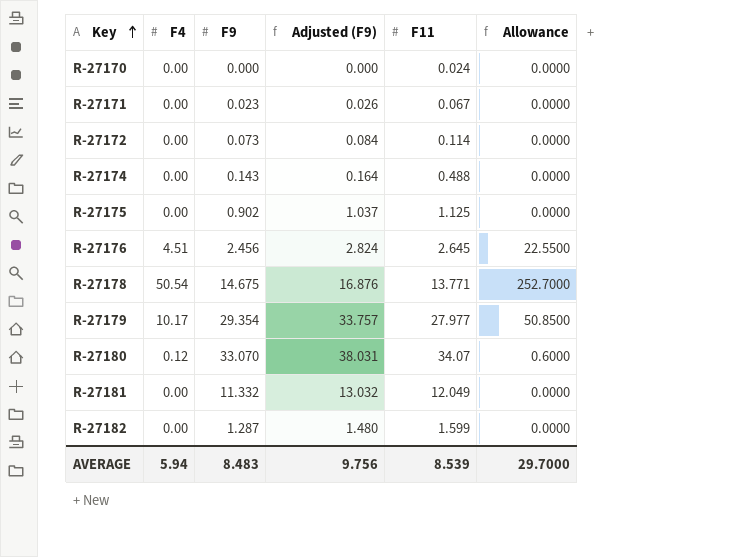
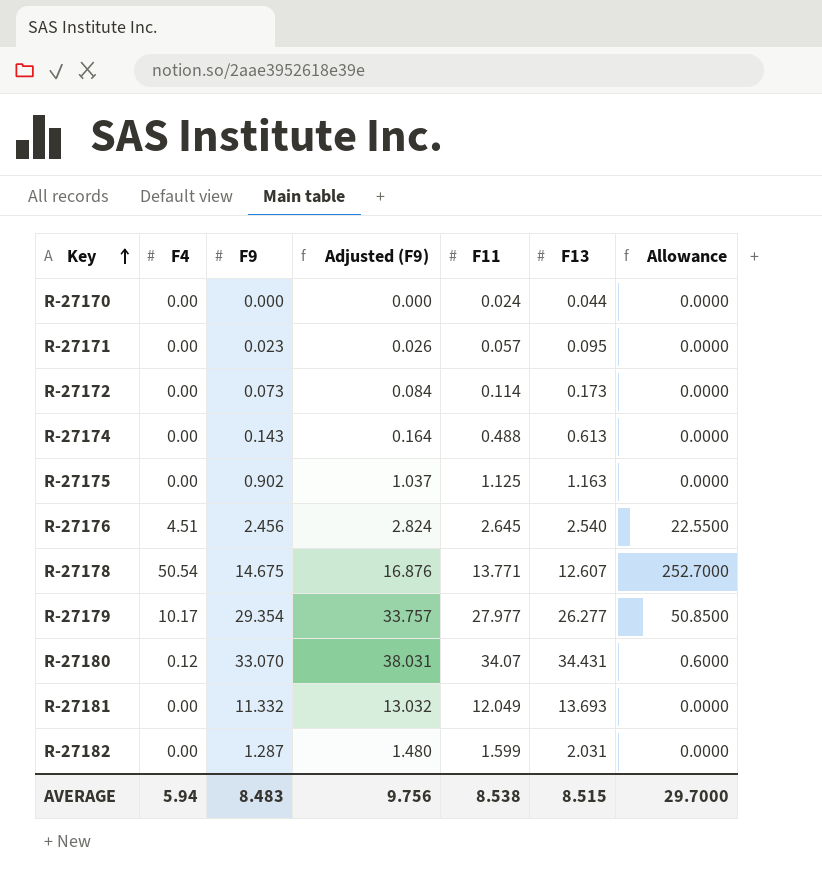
column F13 | position: none -> 6
R-27171 | F11: 0.067 -> 0.057
AVERAGE | F11: 8.539 -> 8.538

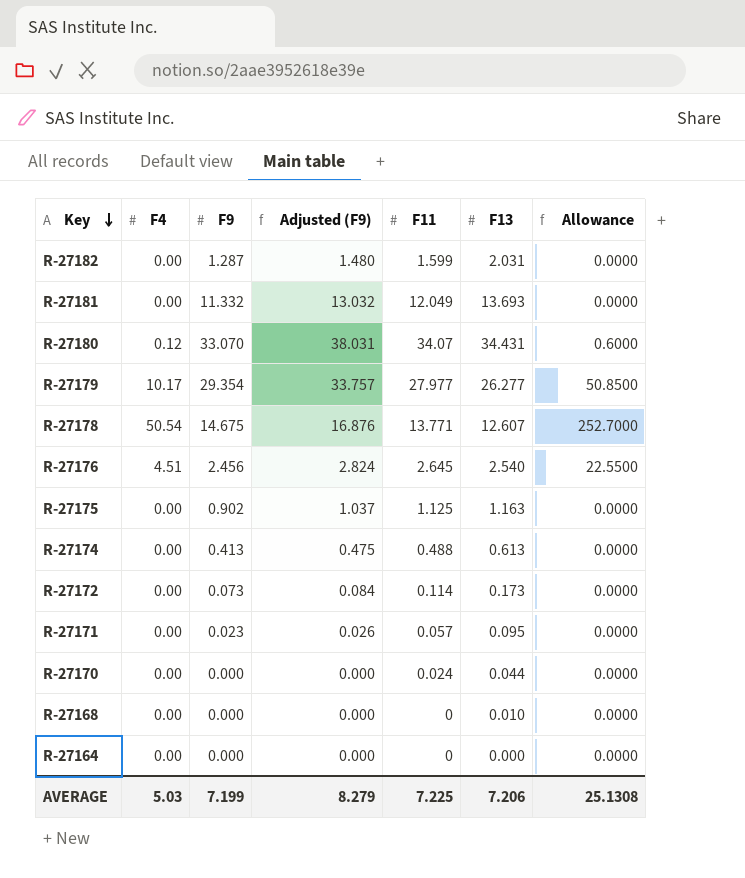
row order: Key ascending -> Key descending
R-27174 | F9: 0.143 -> 0.413
R-27174 | Adjusted (F9): 0.164 -> 0.475
row R-27168: none -> 0.00 | 0.000 | 0.000 | 0 | 0.010 | 0.0000
row R-27164: none -> 0.00 | 0.000 | 0.000 | 0 | 0.000 | 0.0000
AVERAGE | F4: 5.94 -> 5.03
AVERAGE | F9: 8.483 -> 7.199
AVERAGE | Adjusted (F9): 9.756 -> 8.279
AVERAGE | F11: 8.538 -> 7.225
AVERAGE | F13: 8.515 -> 7.206
AVERAGE | Allowance: 29.7000 -> 25.1308

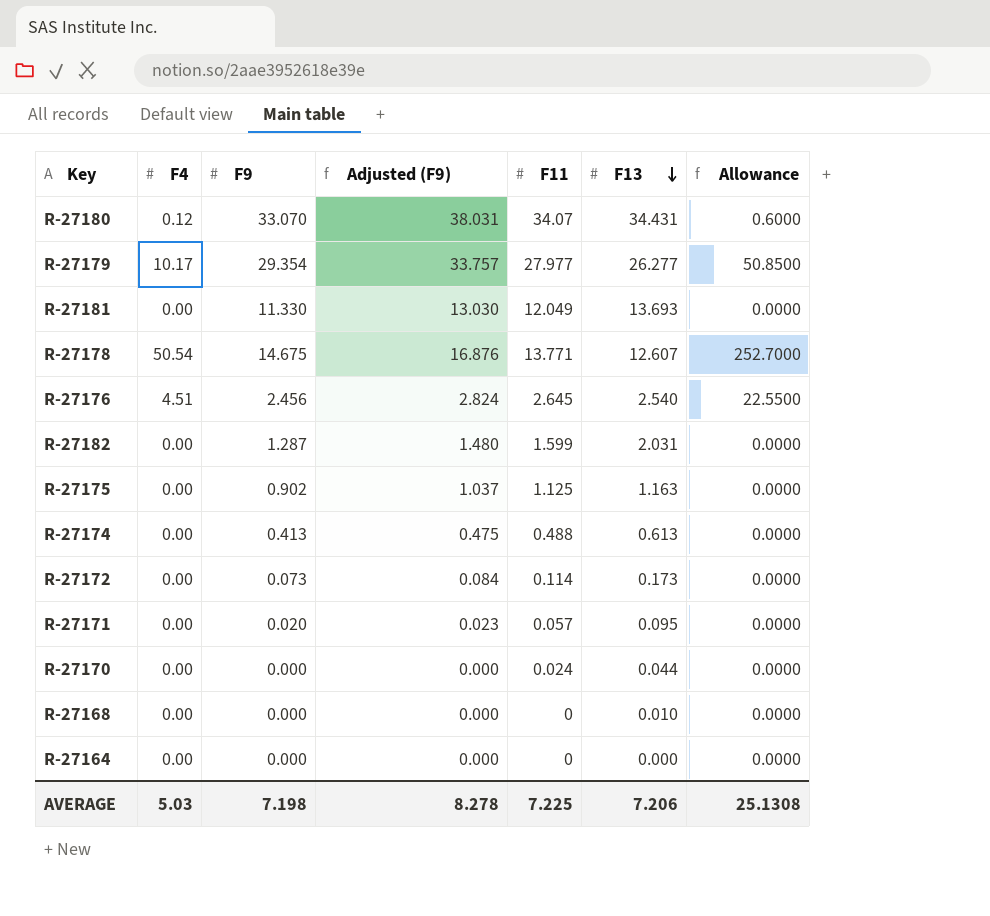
row order: Key descending -> F13 descending
R-27181 | F9: 11.332 -> 11.330
R-27181 | Adjusted (F9): 13.032 -> 13.030
R-27171 | F9: 0.023 -> 0.020
R-27171 | Adjusted (F9): 0.026 -> 0.023
AVERAGE | F9: 7.199 -> 7.198
AVERAGE | Adjusted (F9): 8.279 -> 8.278

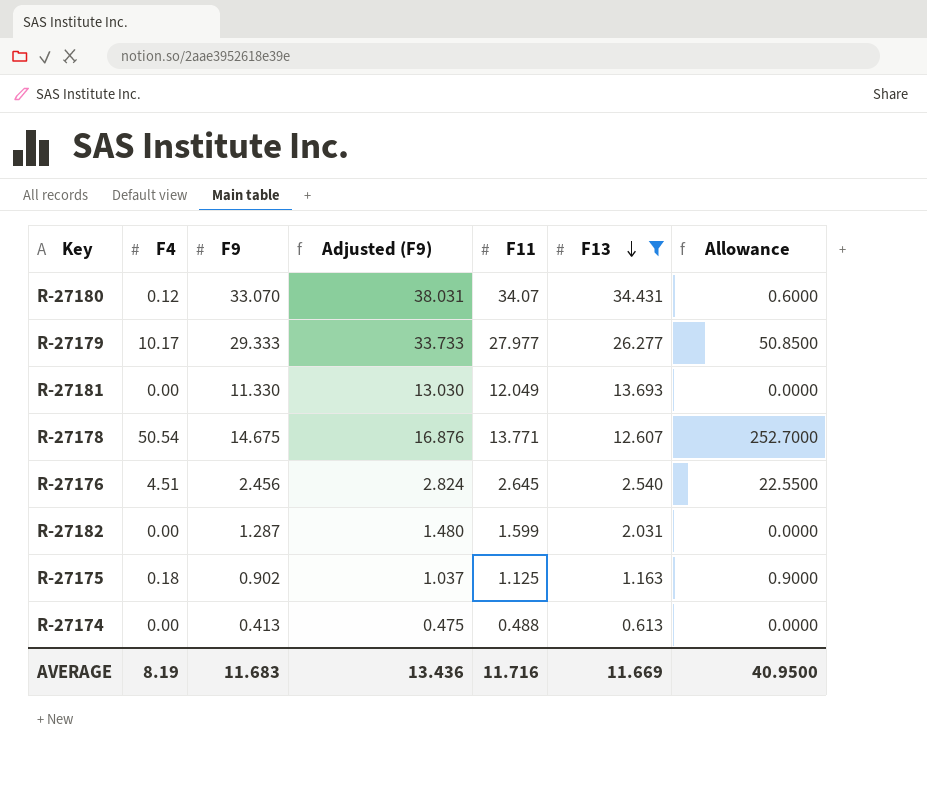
filter: none -> F13 >= 0.613
R-27179 | F9: 29.354 -> 29.333
R-27179 | Adjusted (F9): 33.757 -> 33.733
R-27175 | F4: 0.00 -> 0.18
R-27175 | Allowance: 0.0000 -> 0.9000
AVERAGE | F4: 5.03 -> 8.19
AVERAGE | F9: 7.198 -> 11.683
AVERAGE | Adjusted (F9): 8.278 -> 13.436
AVERAGE | F11: 7.225 -> 11.716
AVERAGE | F13: 7.206 -> 11.669
AVERAGE | Allowance: 25.1308 -> 40.9500

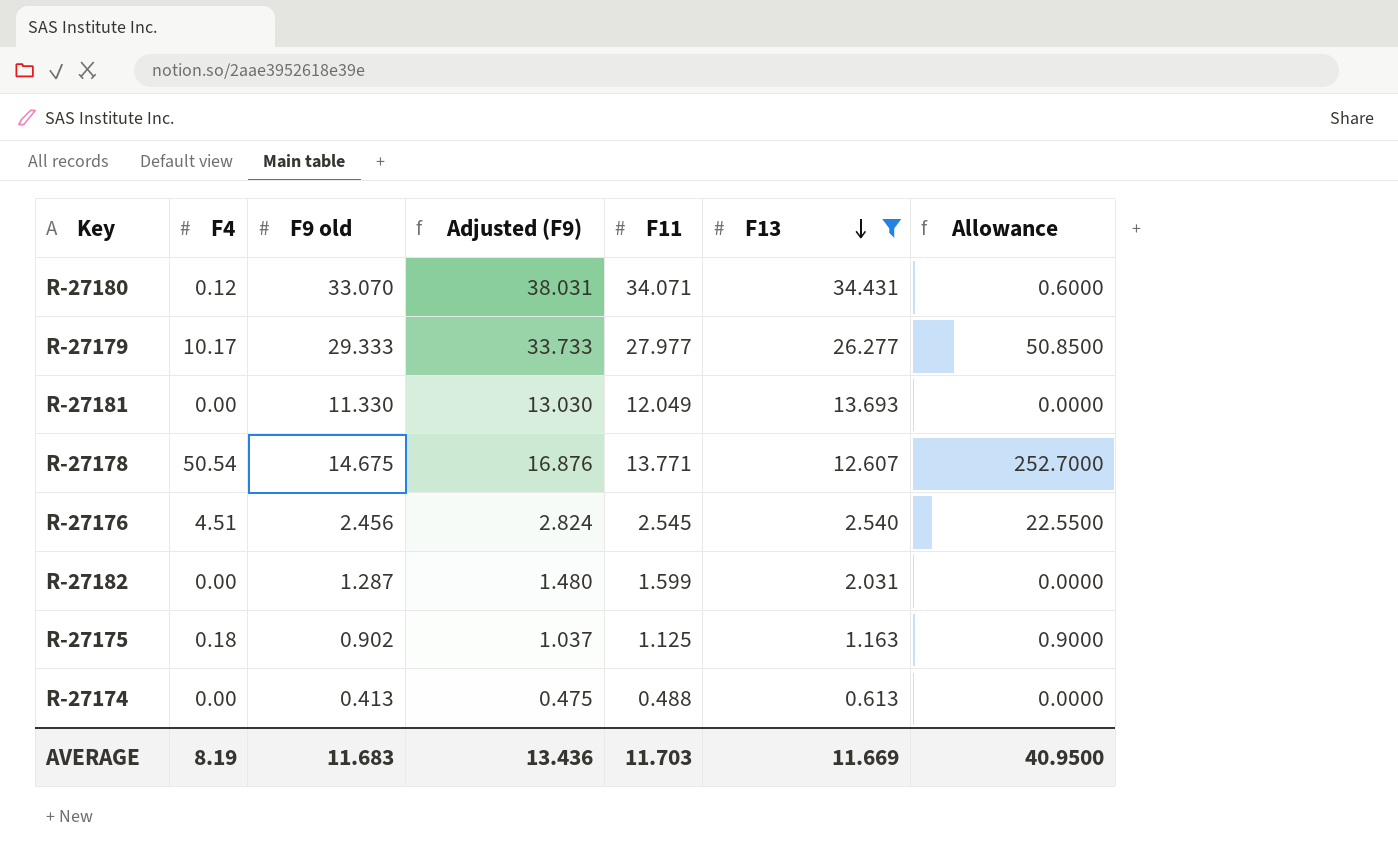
column name: F9 -> F9 old
R-27180 | F11: 34.07 -> 34.071
R-27176 | F11: 2.645 -> 2.545
AVERAGE | F11: 11.716 -> 11.703

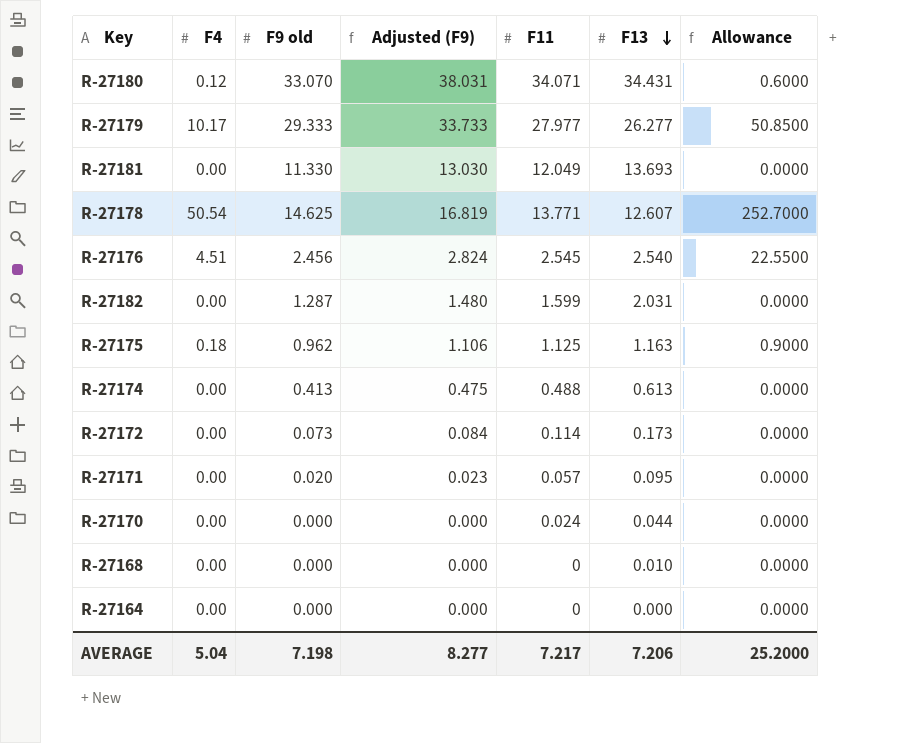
filter: F13 >= 0.613 -> none
R-27178 | F9 old: 14.675 -> 14.625
R-27178 | Adjusted (F9): 16.876 -> 16.819
R-27175 | F9 old: 0.902 -> 0.962
R-27175 | Adjusted (F9): 1.037 -> 1.106
AVERAGE | F4: 8.19 -> 5.04
AVERAGE | F9 old: 11.683 -> 7.198
AVERAGE | Adjusted (F9): 13.436 -> 8.277
AVERAGE | F11: 11.703 -> 7.217
AVERAGE | F13: 11.669 -> 7.206
AVERAGE | Allowance: 40.9500 -> 25.2000

